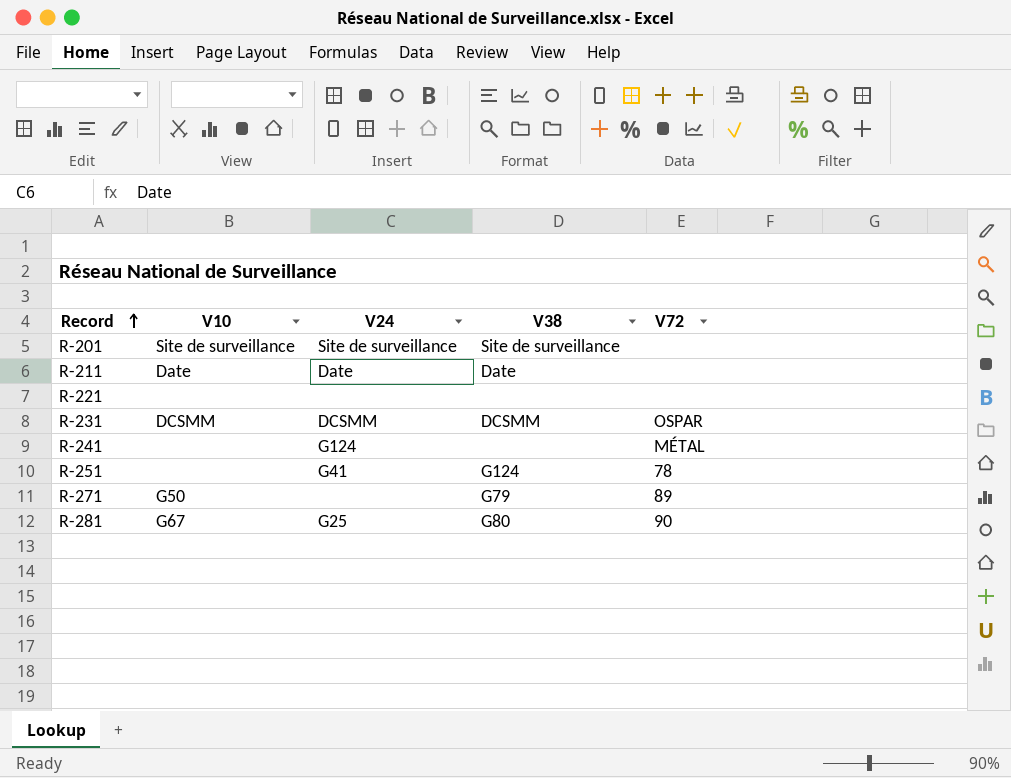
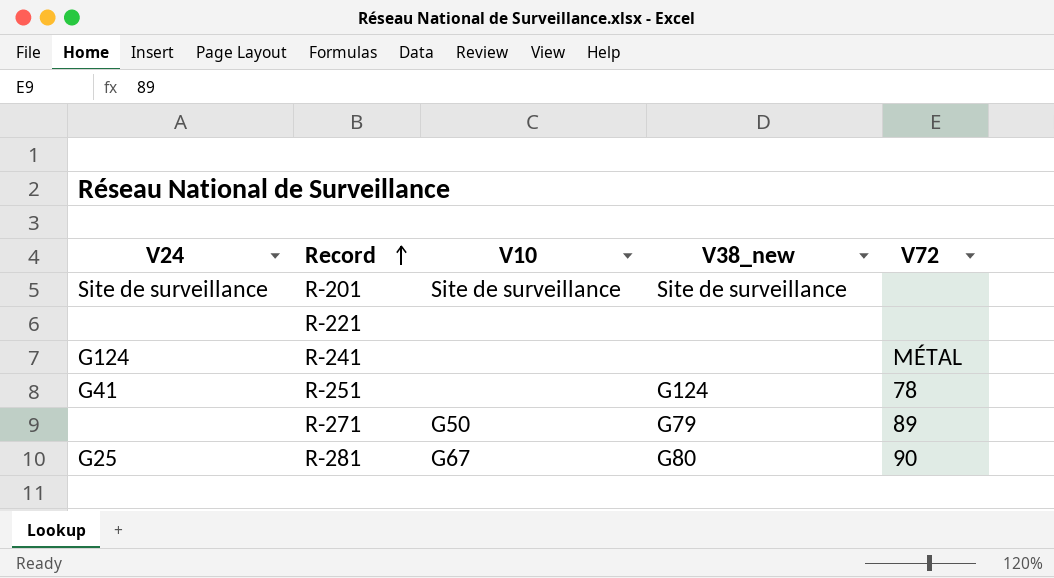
column V24 | position: 3 -> 1
column name: V38 -> V38_new
row R-211: Date | Date | Date | none -> none
row R-231: DCSMM | DCSMM | DCSMM | OSPAR -> none

